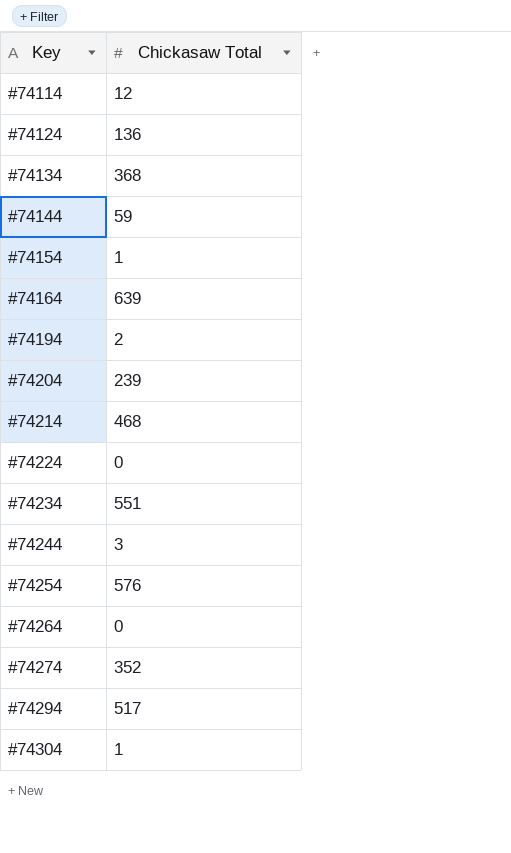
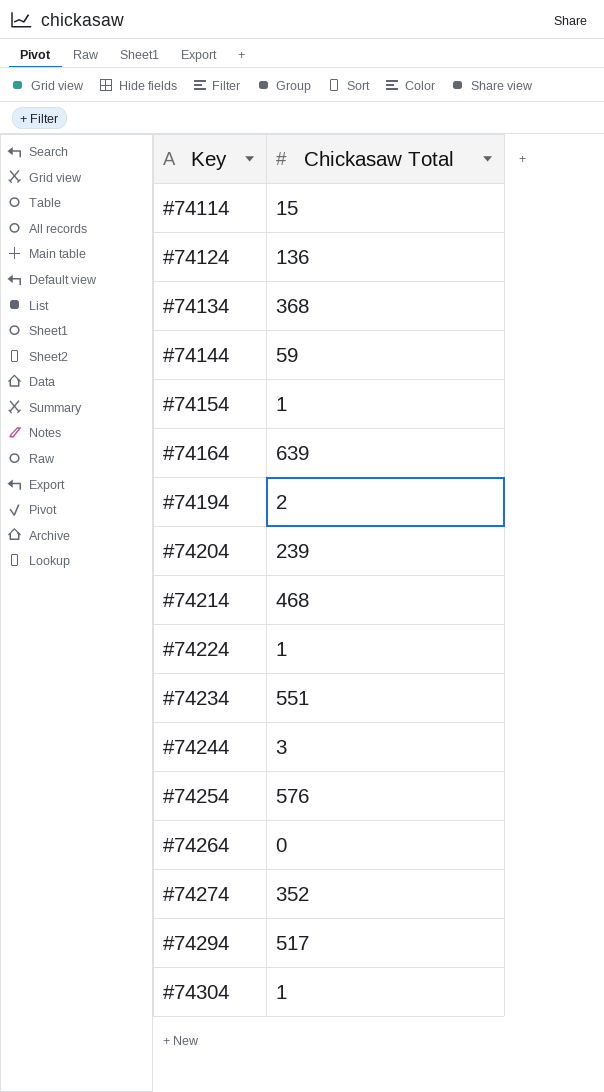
#74114 | Chickasaw Total: 12 -> 15
#74224 | Chickasaw Total: 0 -> 1

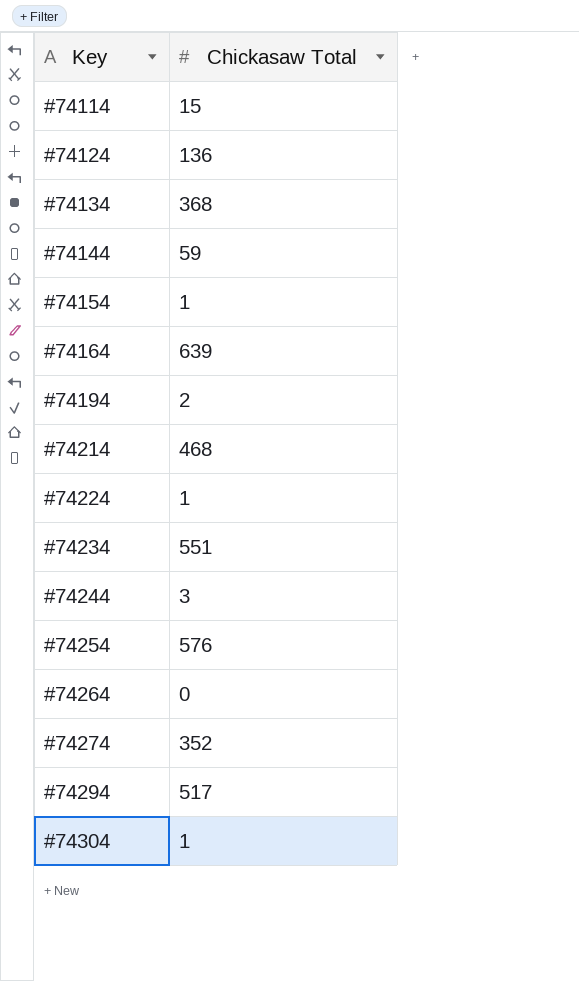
row #74204: 239 -> none

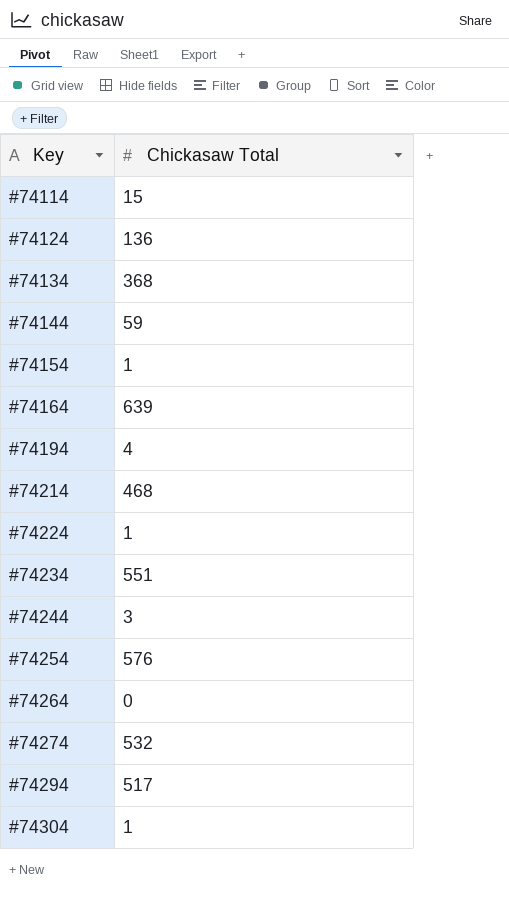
#74194 | Chickasaw Total: 2 -> 4
#74274 | Chickasaw Total: 352 -> 532

